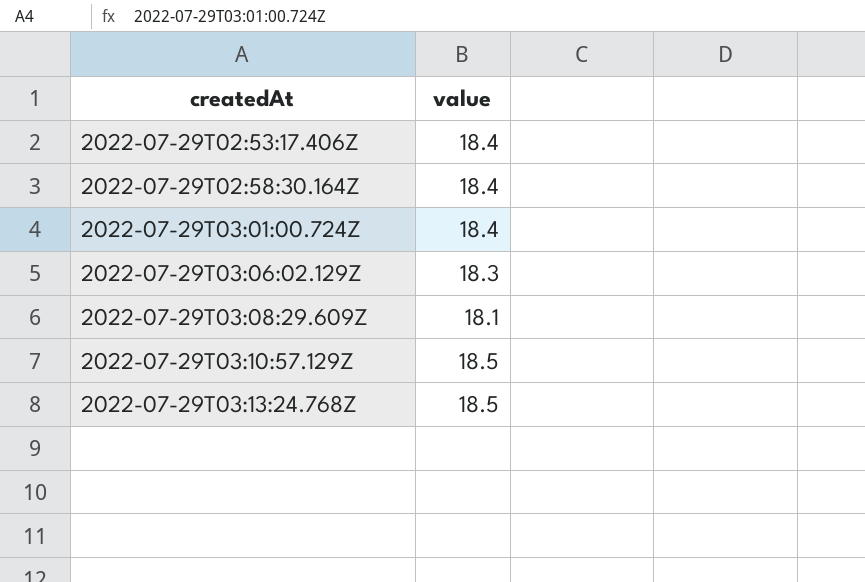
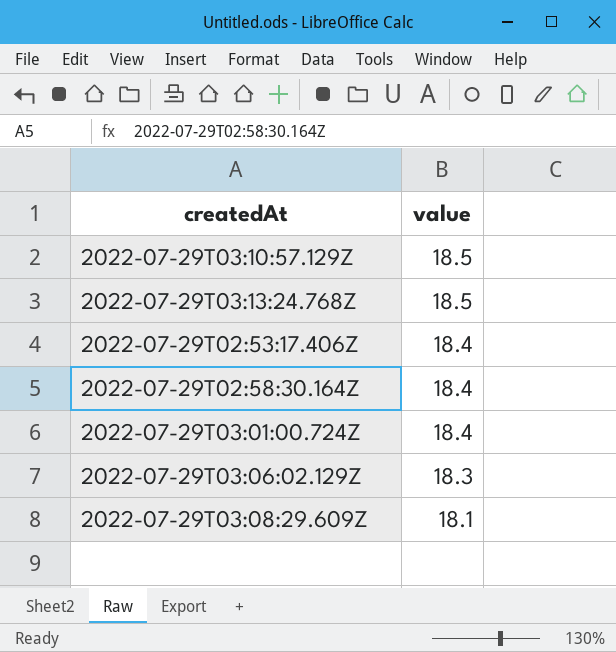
row order: createdAt ascending -> value descending

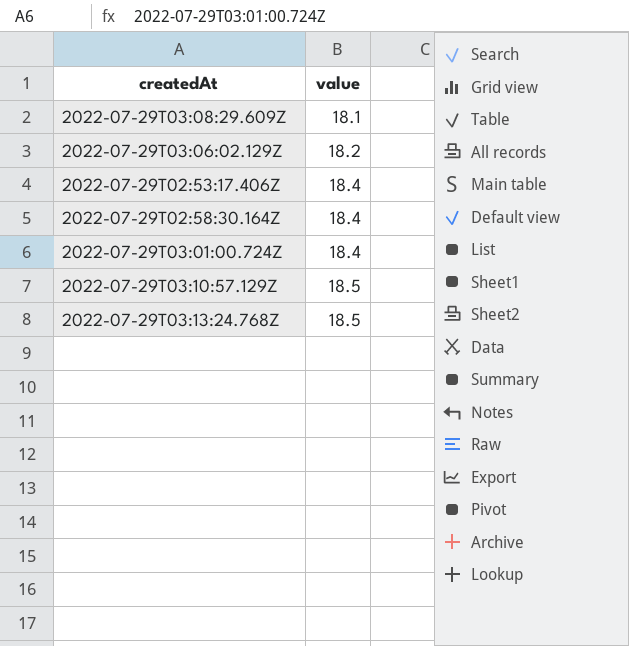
row order: value descending -> value ascending
2022-07-29T03:06:02.129Z | value: 18.3 -> 18.2

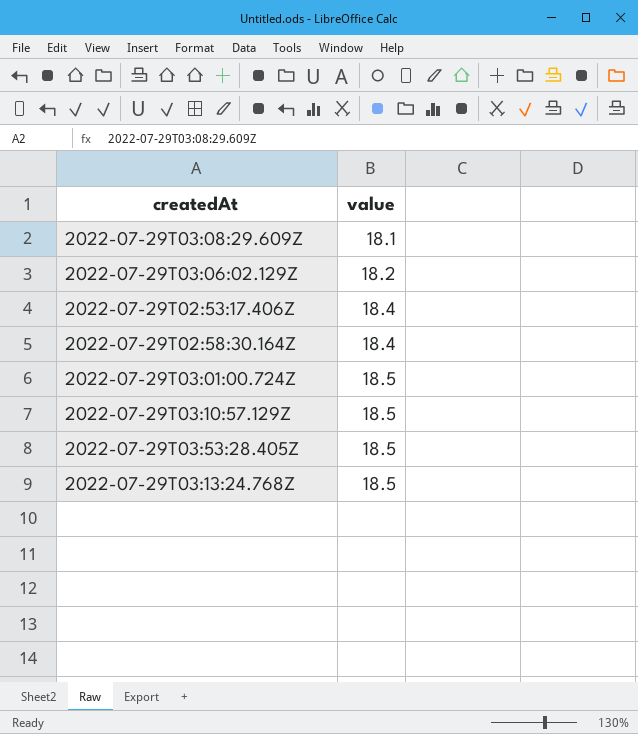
2022-07-29T03:01:00.724Z | value: 18.4 -> 18.5
row 2022-07-29T03:53:28.405Z: none -> 18.5

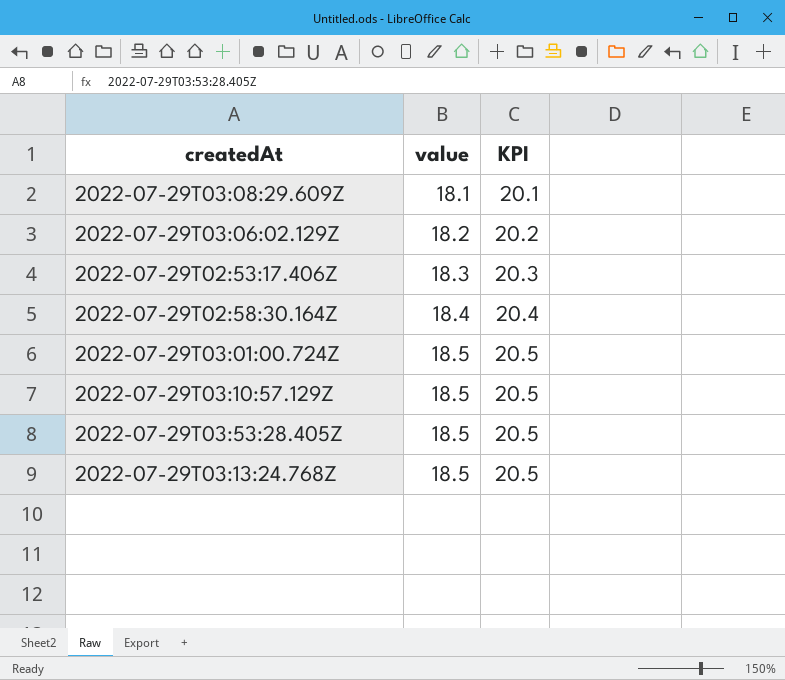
column KPI | formula: none -> [value] + 2
2022-07-29T02:53:17.406Z | value: 18.4 -> 18.3

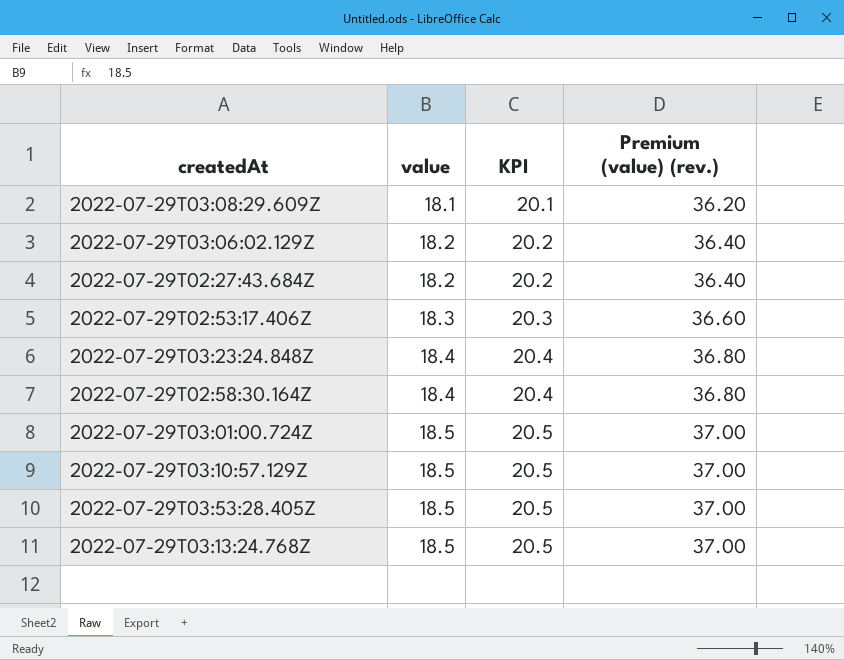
column Premium (value) (rev.) | formula: none -> [value] * 2
row 2022-07-29T02:27:43.684Z: none -> 18.2 | 20.2 | 36.40
row 2022-07-29T03:23:24.848Z: none -> 18.4 | 20.4 | 36.80

